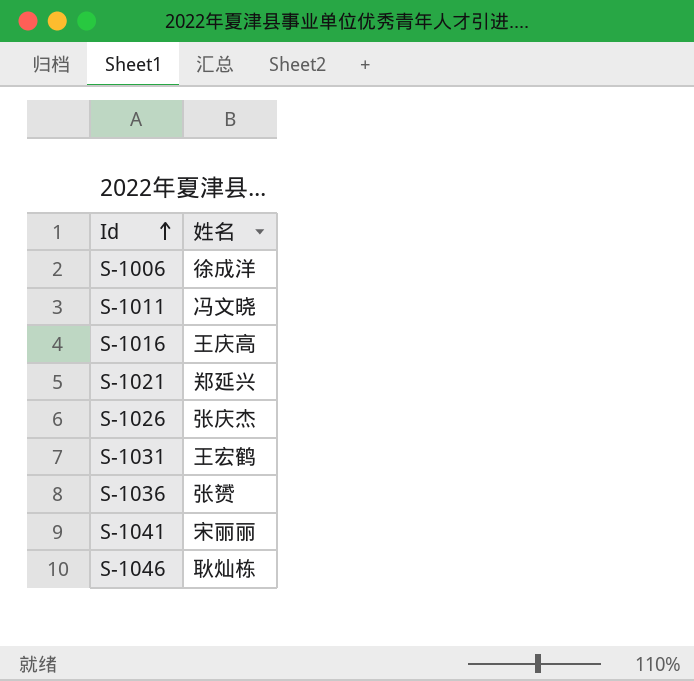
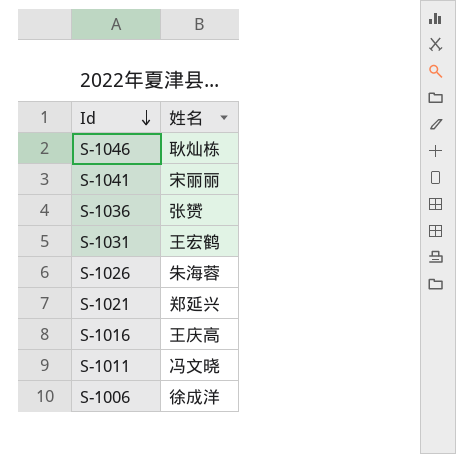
row order: Id ascending -> Id descending
S-1026 | 姓名: 张庆杰 -> 朱海蓉

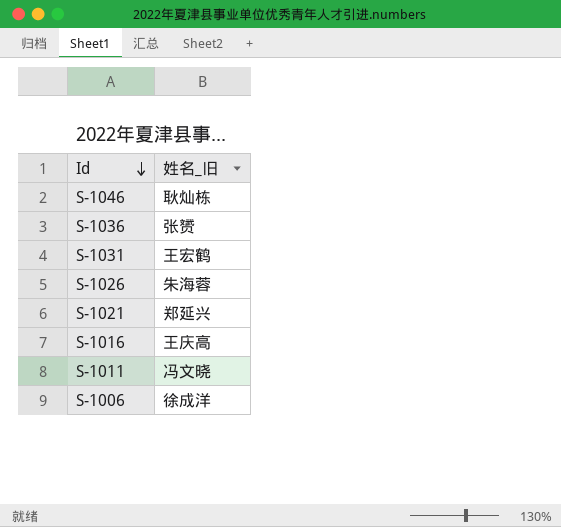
column name: 姓名 -> 姓名_旧
row S-1041: 宋丽丽 -> none

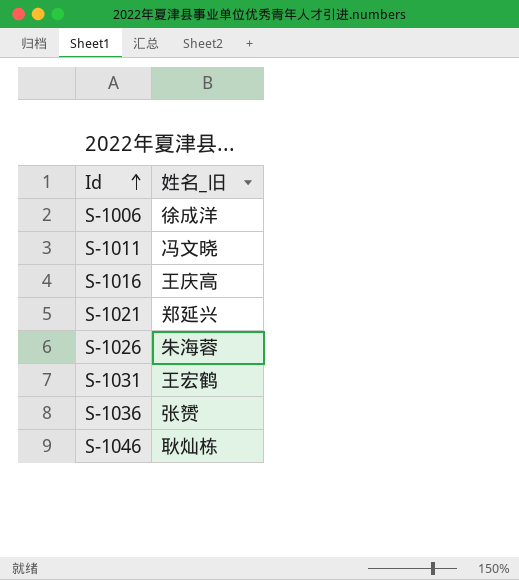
row order: Id descending -> Id ascending

